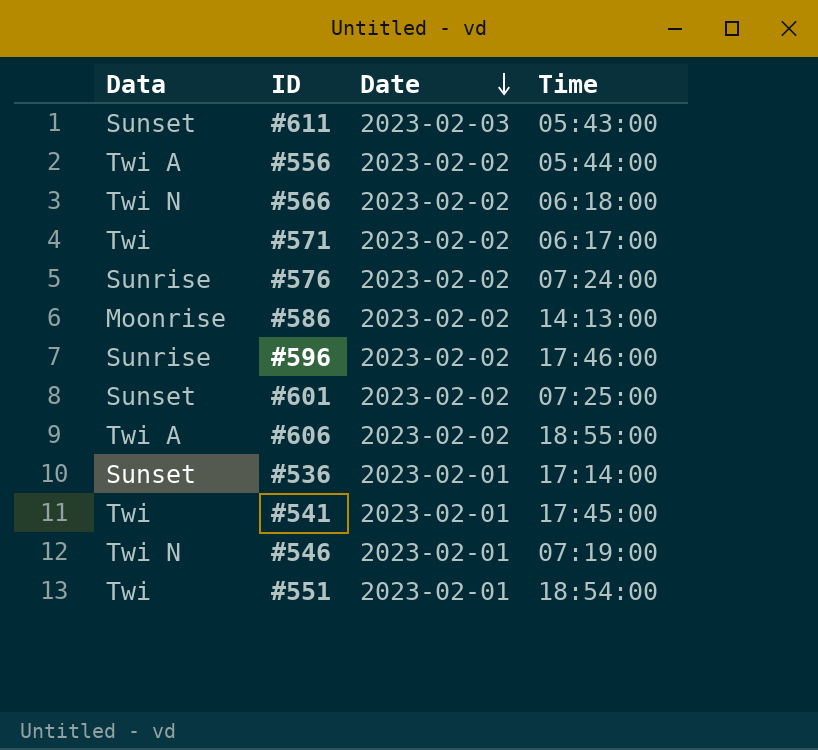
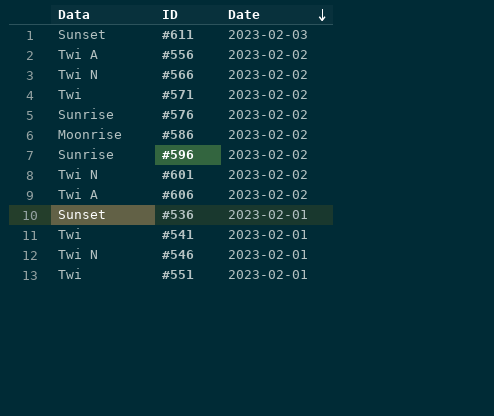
column Time | position: 4 -> none
#601 | Data: Sunset -> Twi N

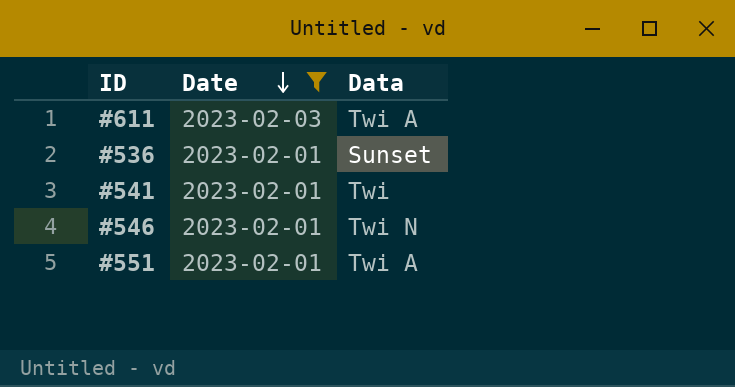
filter: none -> Date != 2023-02-02
column Data | position: 1 -> 3
#611 | Data: Sunset -> Twi A
#551 | Data: Twi -> Twi A

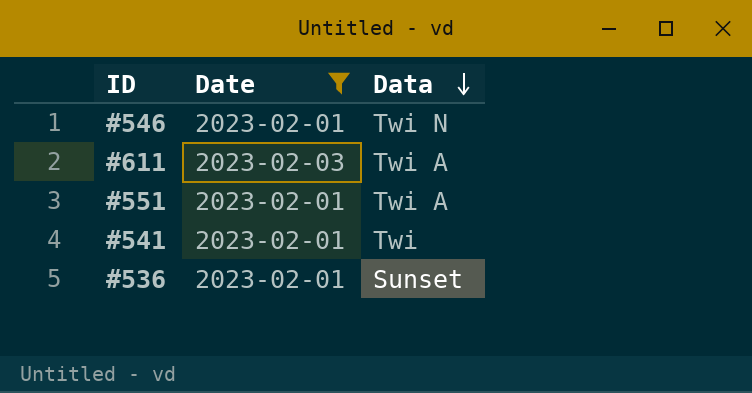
row order: Date descending -> Data descending

